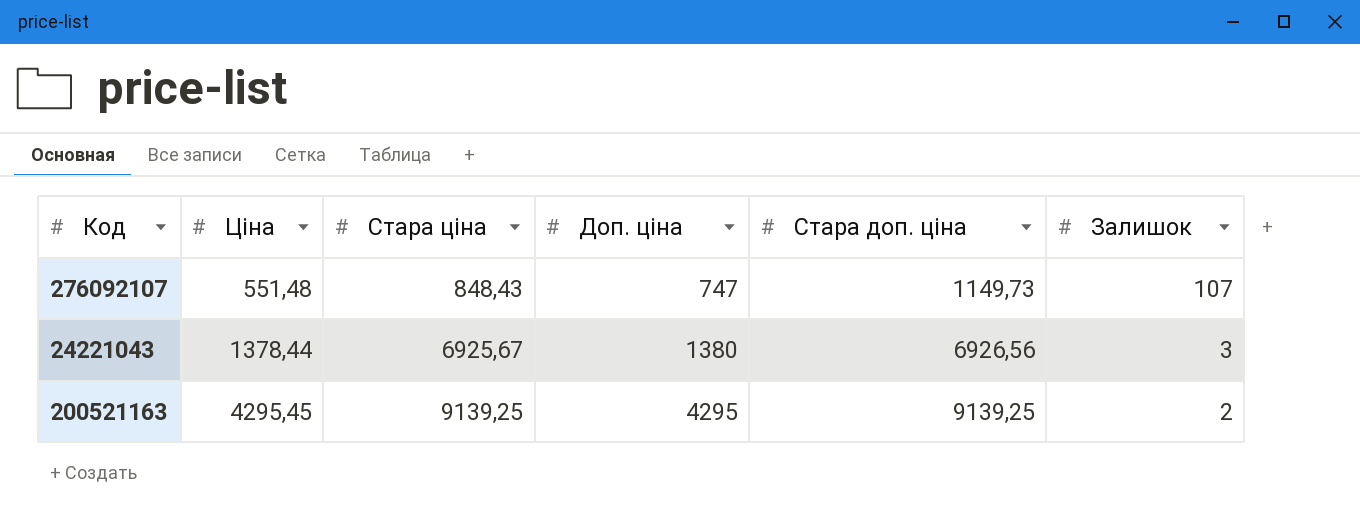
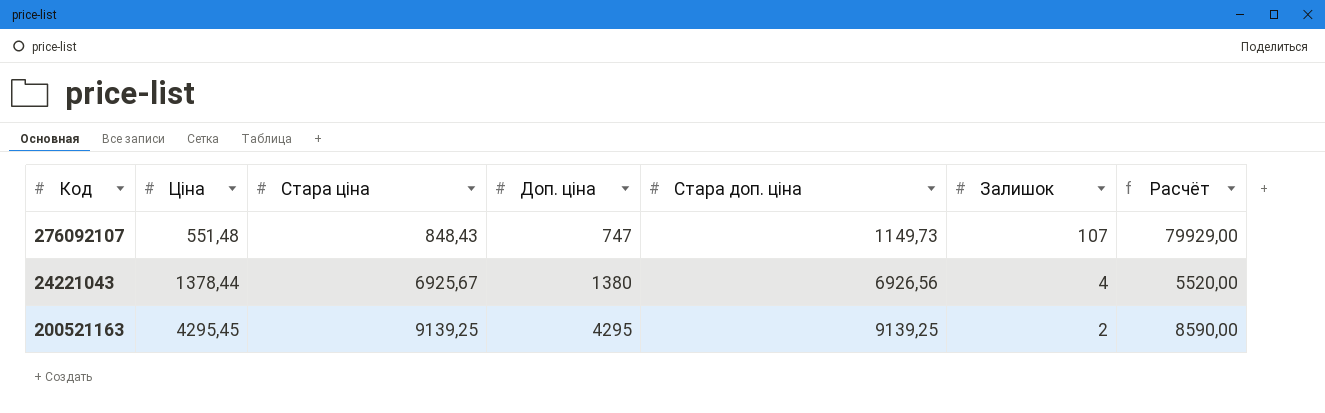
column Расчёт | formula: none -> [Доп. ціна] * [Залишок]
24221043 | Залишок: 3 -> 4

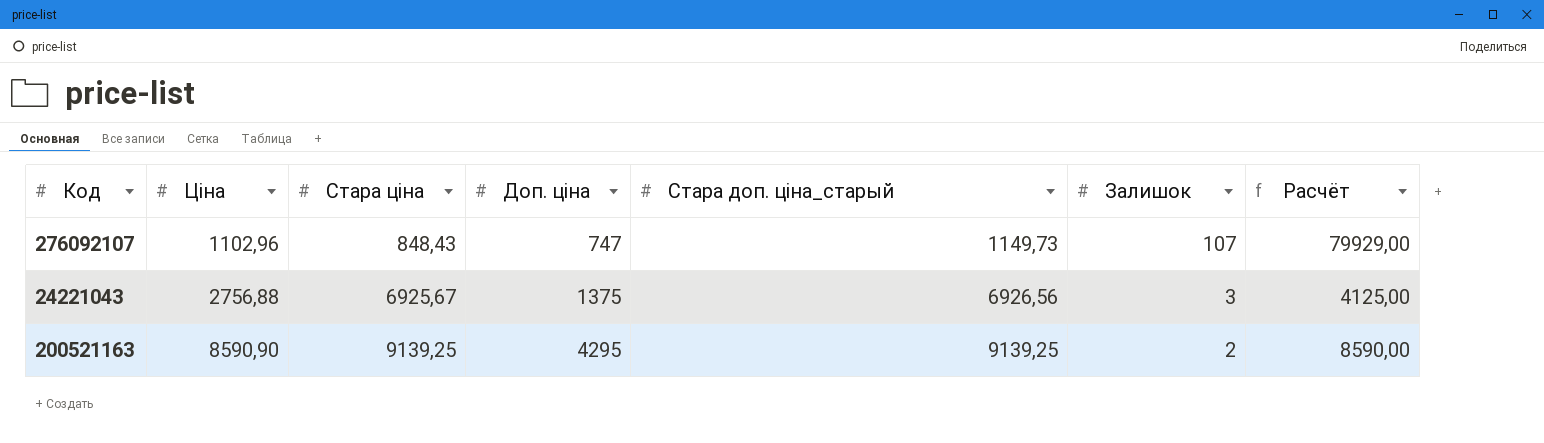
column name: Стара доп. ціна -> Стара доп. ціна_старый
276092107 | Ціна: 551,48 -> 1102,96
24221043 | Ціна: 1378,44 -> 2756,88
24221043 | Доп. ціна: 1380 -> 1375
24221043 | Залишок: 4 -> 3
24221043 | Расчёт: 5520,00 -> 4125,00
200521163 | Ціна: 4295,45 -> 8590,90

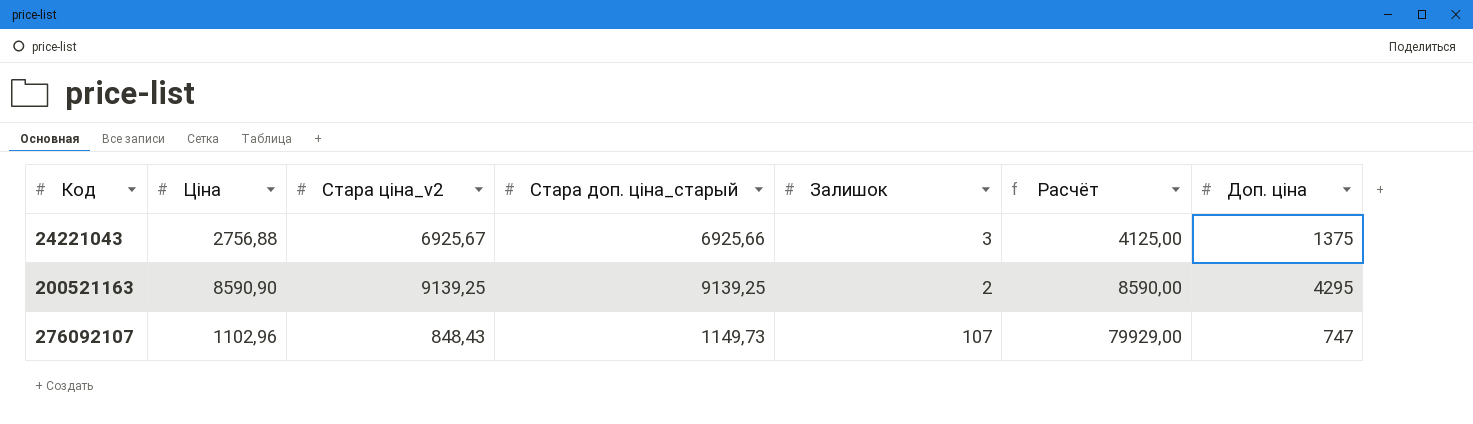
row order: Ціна ascending -> Код ascending
column name: Стара ціна -> Стара ціна_v2
column Доп. ціна | position: 4 -> 7
24221043 | Стара доп. ціна_старый: 6926,56 -> 6925,66

